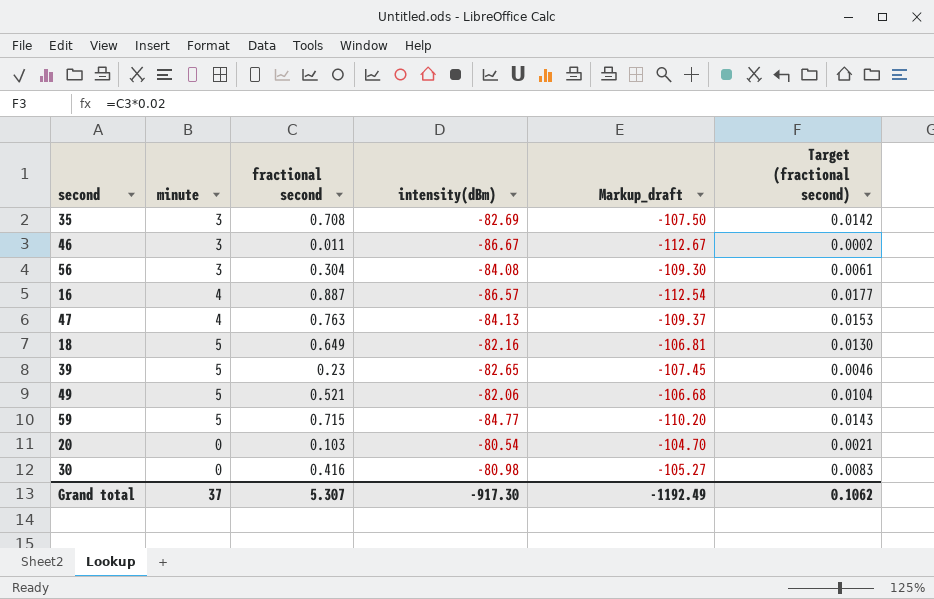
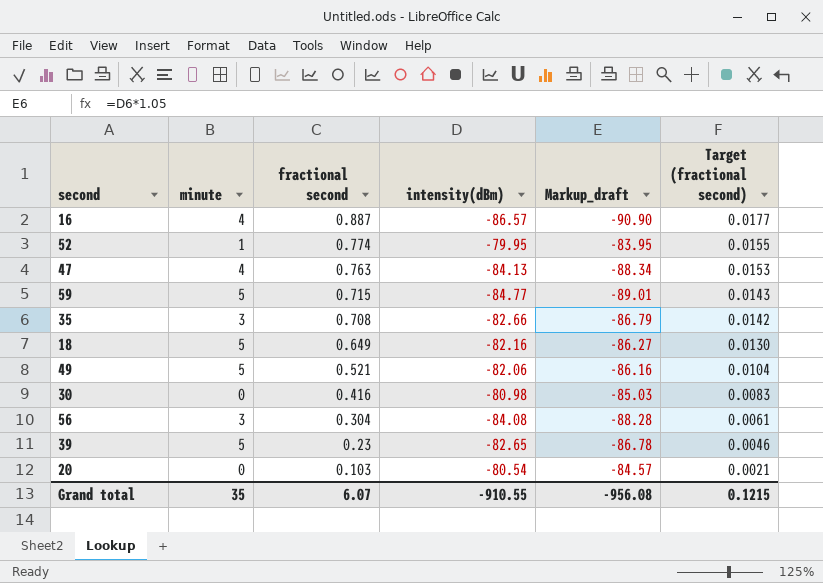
row order: none -> fractional second descending
column Markup_draft | formula: [intensity(dBm)] * 1.3 -> [intensity(dBm)] * 1.05
row 46: 3 | 0.011 | -86.67 | -112.67 | 0.0002 -> none
row 52: none -> 1 | 0.774 | -79.95 | -83.95 | 0.0155
35 | intensity(dBm): -82.69 -> -82.66
Grand total | minute: 37 -> 35
Grand total | fractional second: 5.307 -> 6.07
Grand total | intensity(dBm): -917.30 -> -910.55
Grand total | Markup_draft: -1192.49 -> -956.08
Grand total | Target (fractional second): 0.1062 -> 0.1215

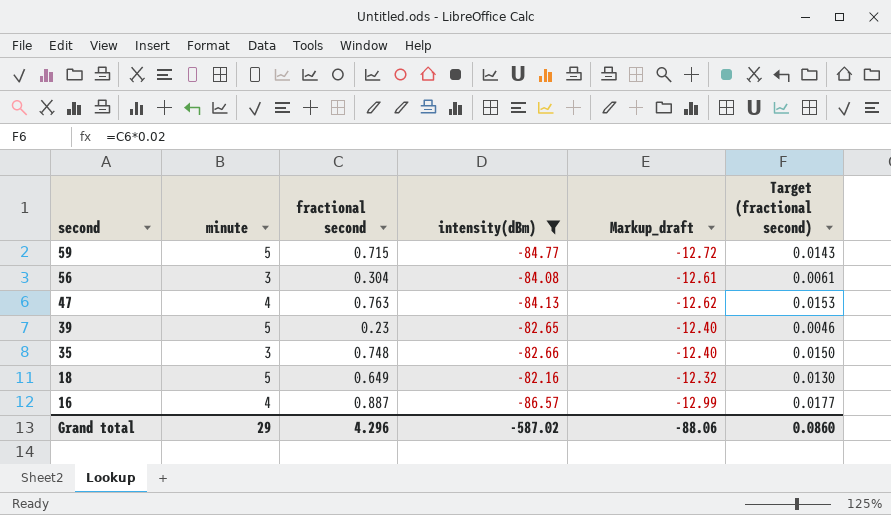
filter: none -> intensity(dBm) <= -82.16
row order: fractional second descending -> second descending
column Markup_draft | formula: [intensity(dBm)] * 1.05 -> [intensity(dBm)] * 0.15
35 | fractional second: 0.708 -> 0.748
35 | Target (fractional second): 0.0142 -> 0.0150
Grand total | minute: 35 -> 29
Grand total | fractional second: 6.07 -> 4.296
Grand total | intensity(dBm): -910.55 -> -587.02
Grand total | Markup_draft: -956.08 -> -88.06
Grand total | Target (fractional second): 0.1215 -> 0.0860

